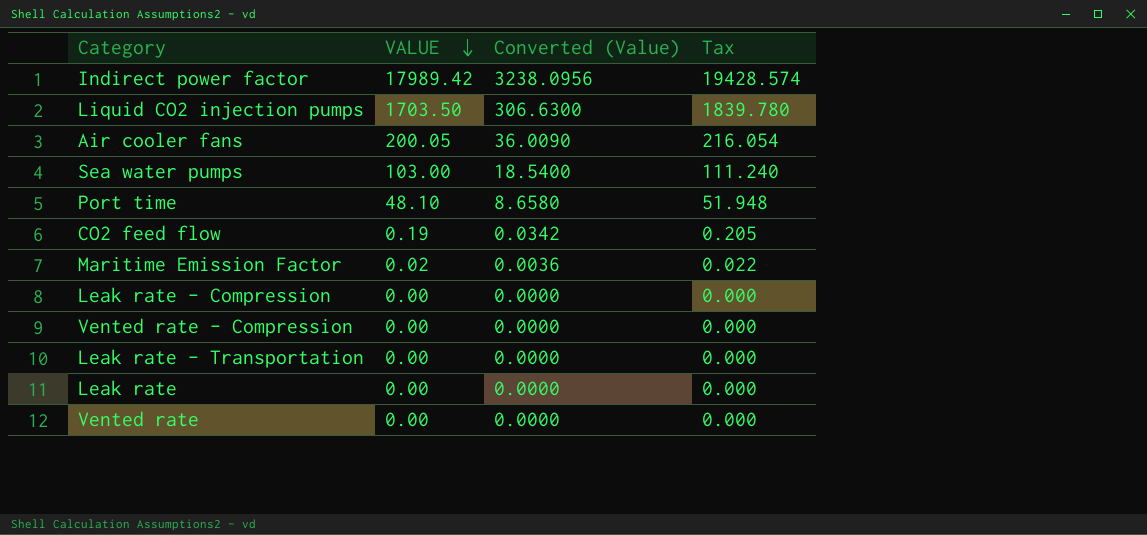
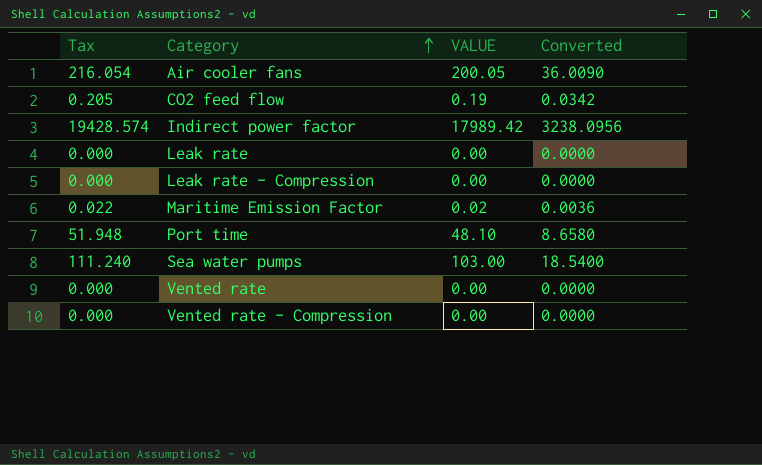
row order: VALUE descending -> Category ascending
column Tax | position: 4 -> 1
column name: Converted (Value) -> Converted
row Liquid CO2 injection pumps: 1703.50 | 306.6300 | 1839.780 -> none
row Leak rate - Transportation: 0.00 | 0.0000 | 0.000 -> none

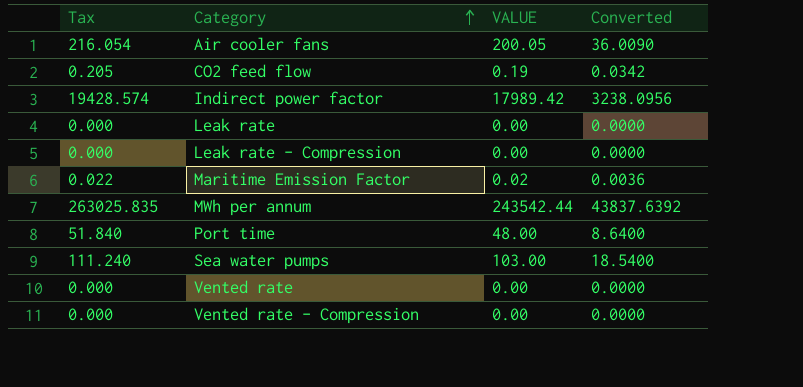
row MWh per annum: none -> 263025.835 | 243542.44 | 43837.6392
Port time | Tax: 51.948 -> 51.840
Port time | VALUE: 48.10 -> 48.00
Port time | Converted: 8.6580 -> 8.6400

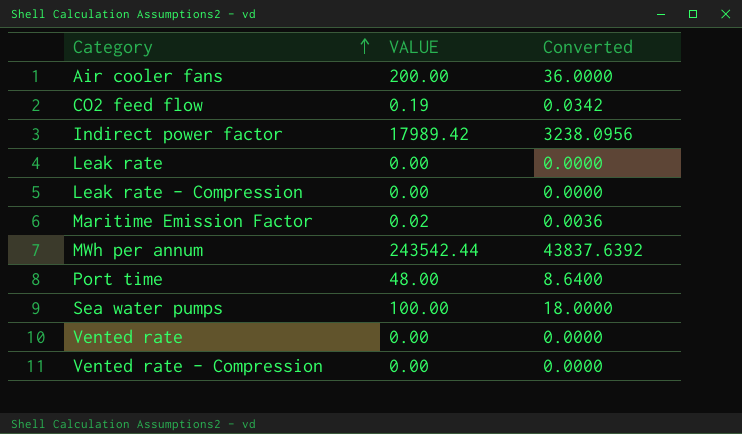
column Tax | formula: [VALUE] * 1.08 -> none
Air cooler fans | VALUE: 200.05 -> 200.00
Air cooler fans | Converted: 36.0090 -> 36.0000
Sea water pumps | VALUE: 103.00 -> 100.00
Sea water pumps | Converted: 18.5400 -> 18.0000

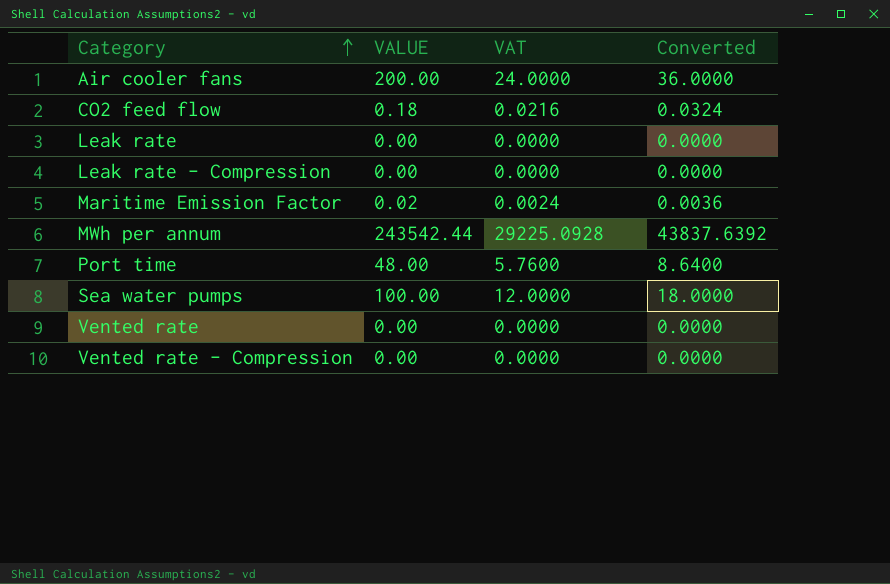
column VAT | formula: none -> [VALUE] * 0.12
row Indirect power factor: 17989.42 | 3238.0956 -> none
CO2 feed flow | VALUE: 0.19 -> 0.18
CO2 feed flow | Converted: 0.0342 -> 0.0324

